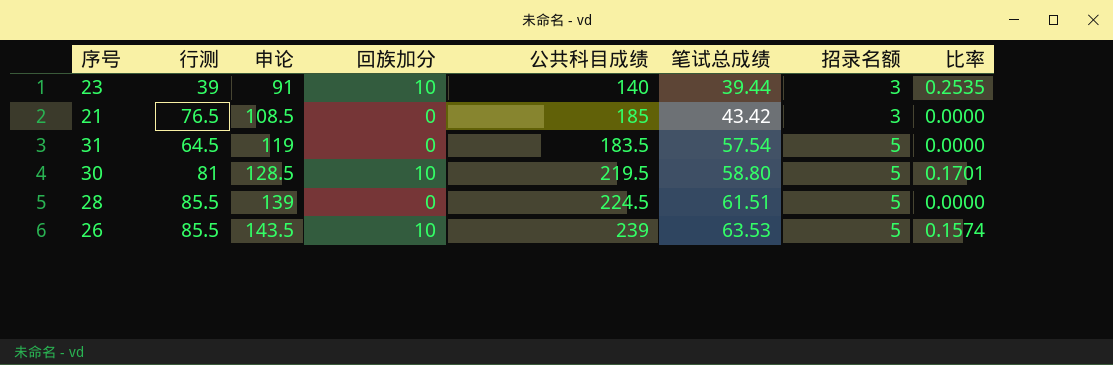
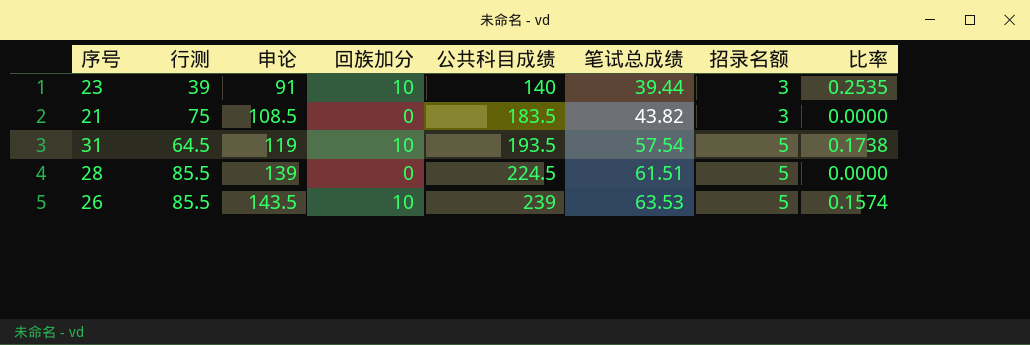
row 30: 81 | 128.5 | 10 | 219.5 | 58.80 | 5 | 0.1701 -> none
21 | 行测: 76.5 -> 75
21 | 公共科目成绩: 185 -> 183.5
21 | 笔试总成绩: 43.42 -> 43.82
31 | 回族加分: 0 -> 10
31 | 公共科目成绩: 183.5 -> 193.5
31 | 比率: 0.0000 -> 0.1738

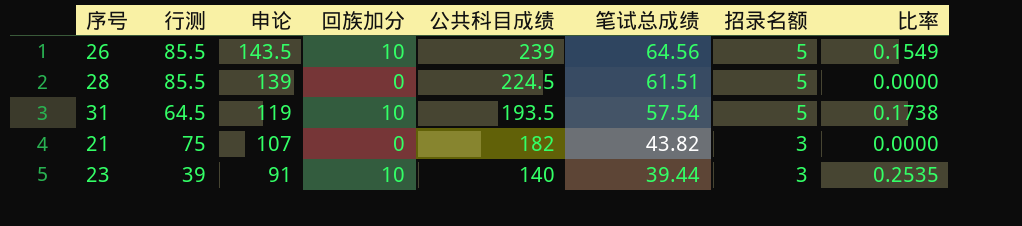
row order: 申论 ascending -> 申论 descending
26 | 笔试总成绩: 63.53 -> 64.56
26 | 比率: 0.1574 -> 0.1549
21 | 申论: 108.5 -> 107
21 | 公共科目成绩: 183.5 -> 182

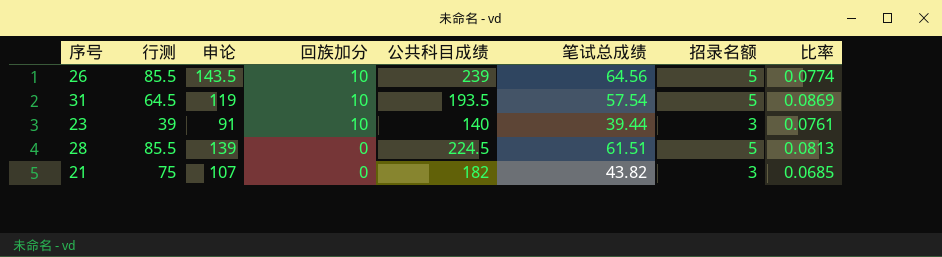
row order: 申论 descending -> 回族加分 descending
column 比率 | formula: [回族加分] / [笔试总成绩] -> [招录名额] / [笔试总成绩]

